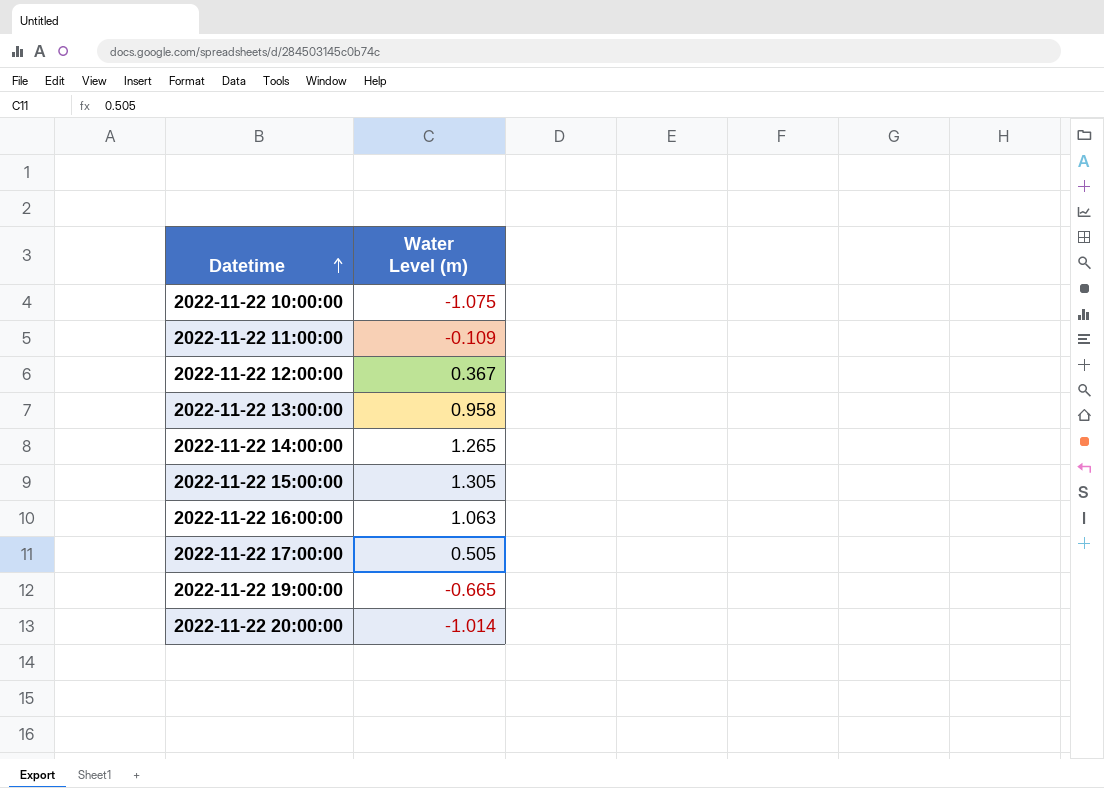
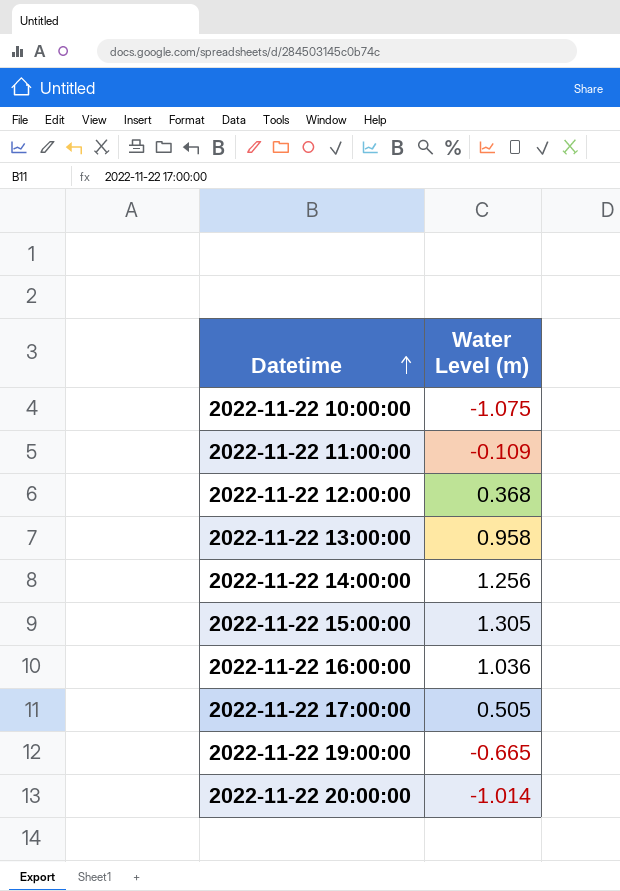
2022-11-22 12:00:00 | Water Level (m): 0.367 -> 0.368
2022-11-22 14:00:00 | Water Level (m): 1.265 -> 1.256
2022-11-22 16:00:00 | Water Level (m): 1.063 -> 1.036

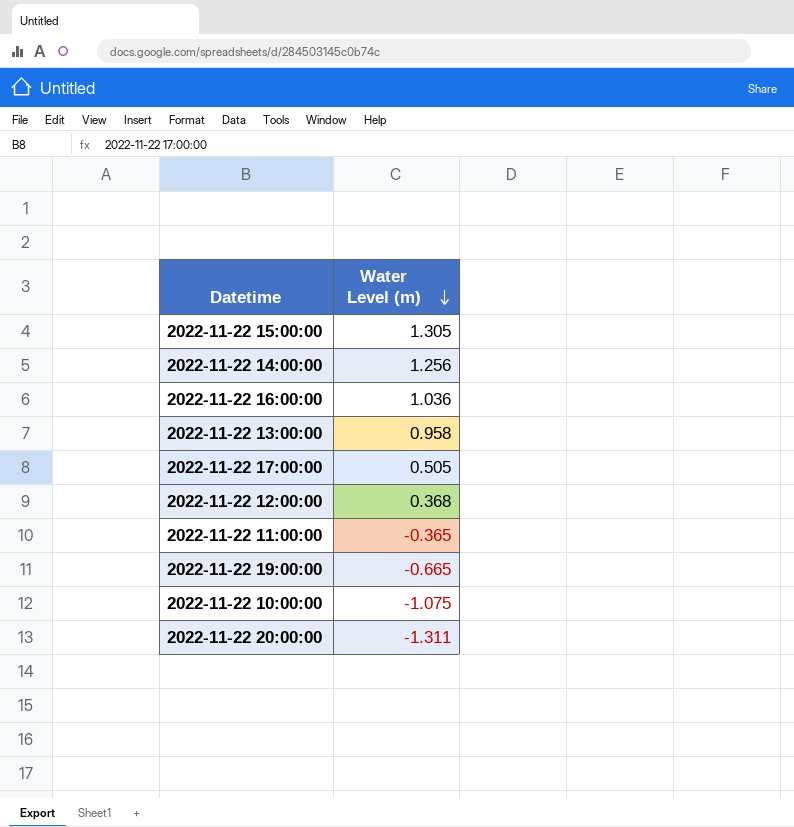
row order: Datetime ascending -> Water Level (m) descending
2022-11-22 11:00:00 | Water Level (m): -0.109 -> -0.365
2022-11-22 20:00:00 | Water Level (m): -1.014 -> -1.311

